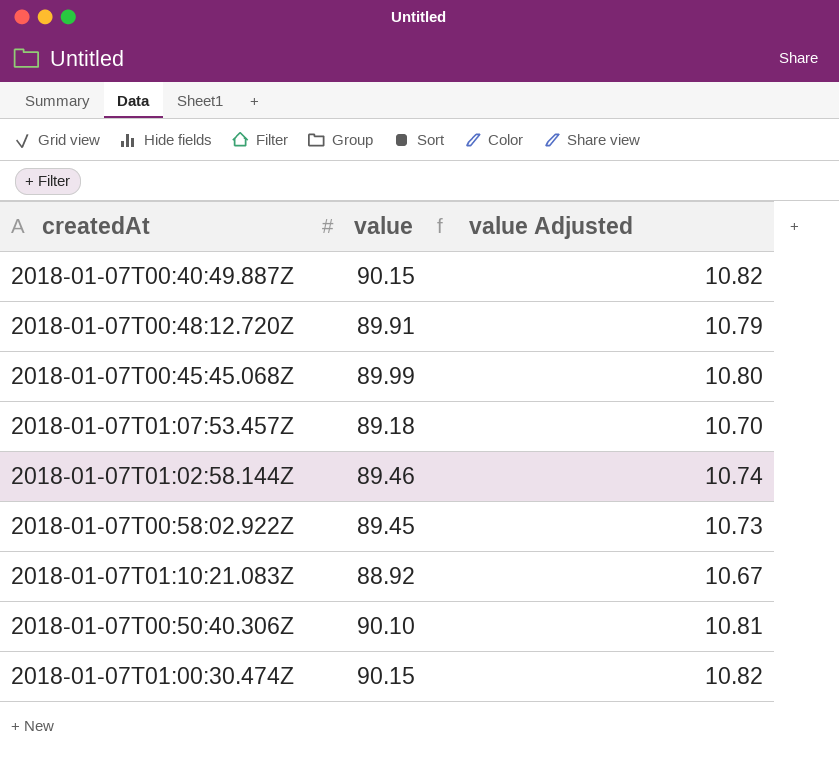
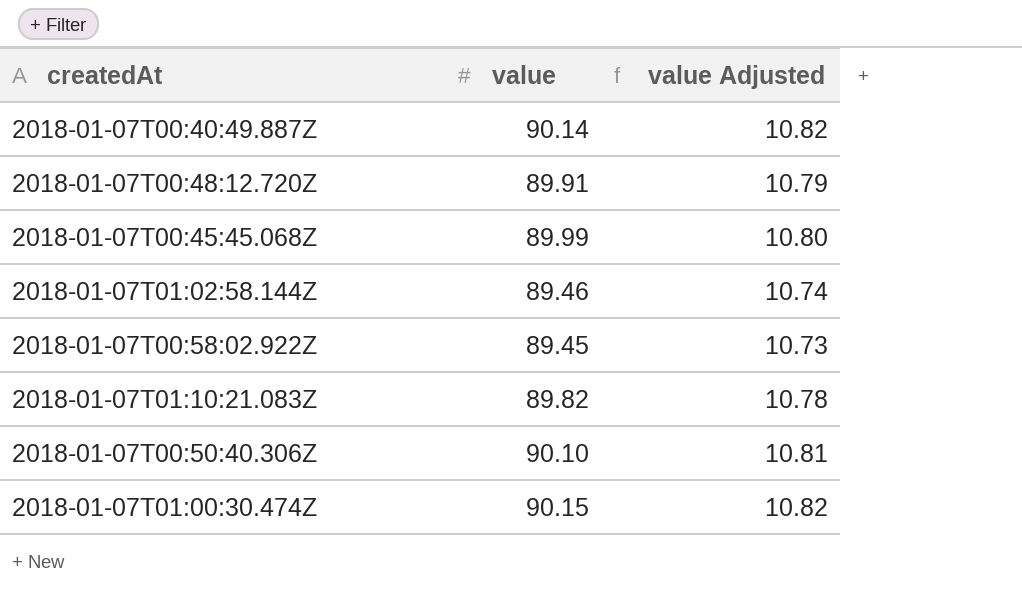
row 2018-01-07T01:07:53.457Z: 89.18 | 10.70 -> none
2018-01-07T00:40:49.887Z | value: 90.15 -> 90.14
2018-01-07T01:10:21.083Z | value: 88.92 -> 89.82
2018-01-07T01:10:21.083Z | value Adjusted: 10.67 -> 10.78

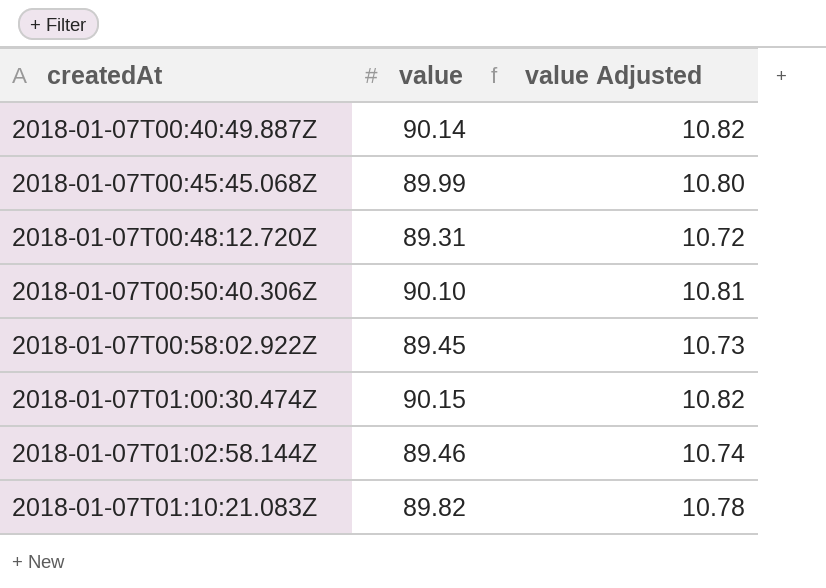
row order: none -> createdAt ascending
2018-01-07T00:48:12.720Z | value: 89.91 -> 89.31
2018-01-07T00:48:12.720Z | value Adjusted: 10.79 -> 10.72

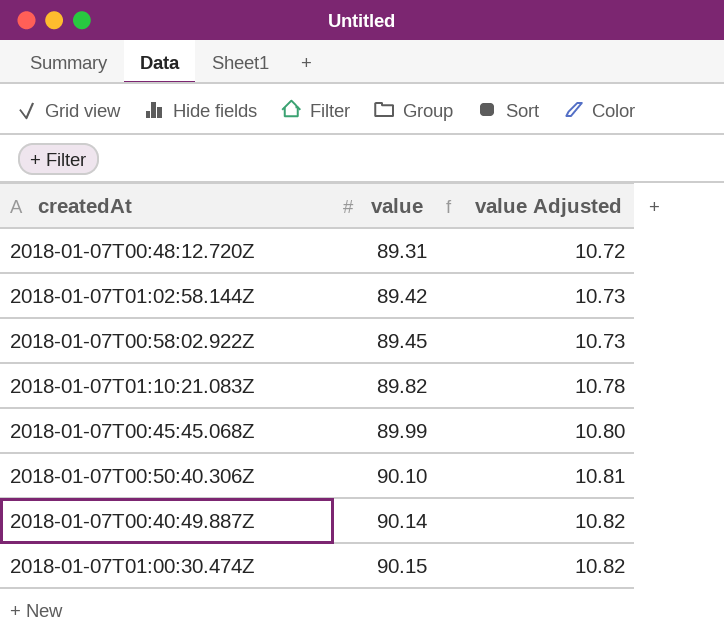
row order: createdAt ascending -> value ascending
2018-01-07T01:02:58.144Z | value: 89.46 -> 89.42
2018-01-07T01:02:58.144Z | value Adjusted: 10.74 -> 10.73

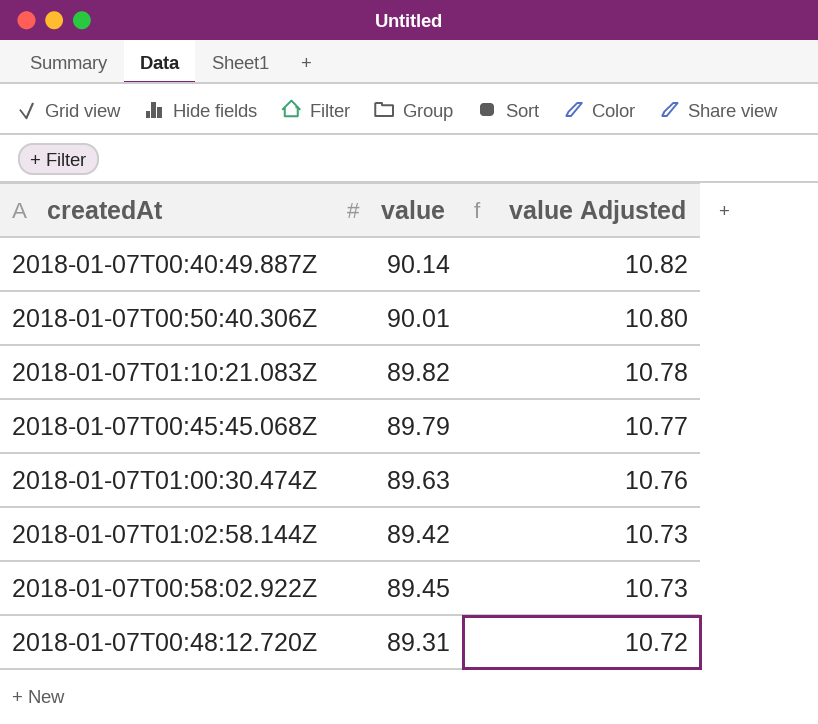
row order: value ascending -> value Adjusted descending
2018-01-07T00:50:40.306Z | value: 90.10 -> 90.01
2018-01-07T00:50:40.306Z | value Adjusted: 10.81 -> 10.80
2018-01-07T00:45:45.068Z | value: 89.99 -> 89.79
2018-01-07T00:45:45.068Z | value Adjusted: 10.80 -> 10.77
2018-01-07T01:00:30.474Z | value: 90.15 -> 89.63
2018-01-07T01:00:30.474Z | value Adjusted: 10.82 -> 10.76

